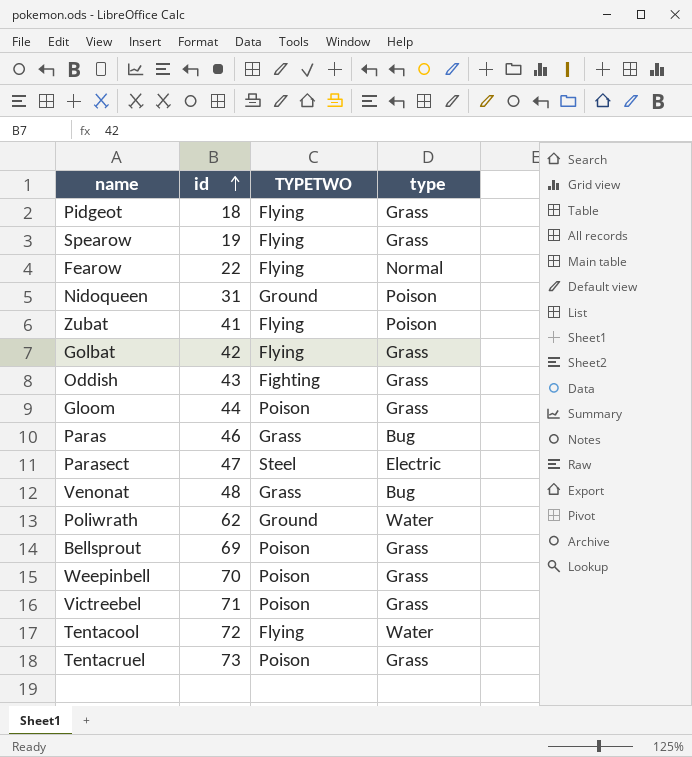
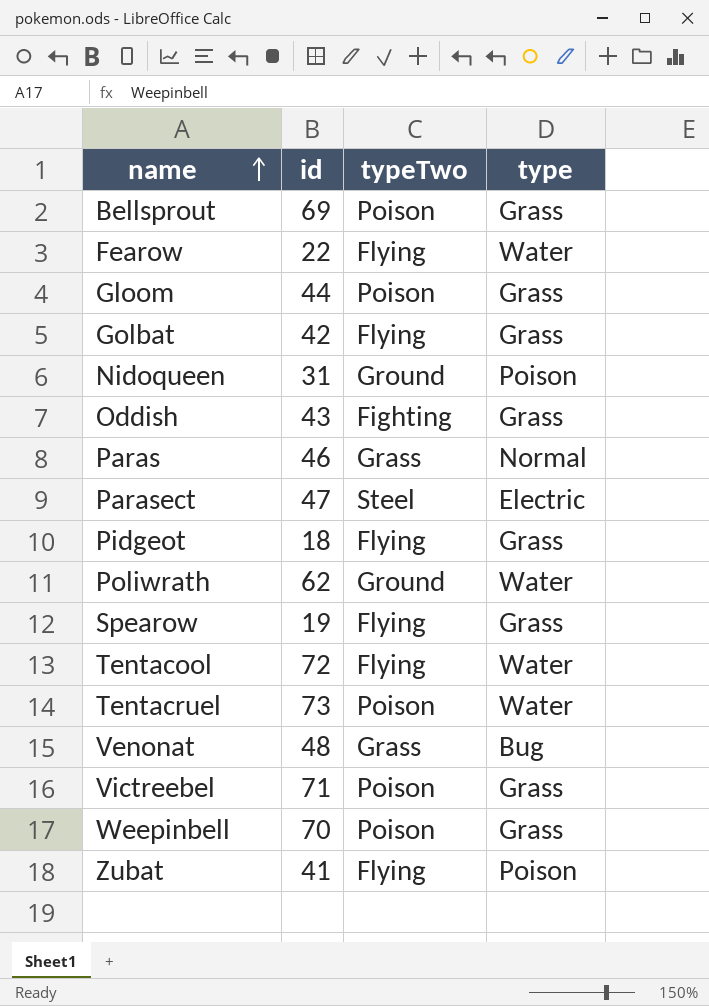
row order: id ascending -> name ascending
column name: TYPETWO -> typeTwo
Fearow | type: Normal -> Water
Paras | type: Bug -> Normal
Tentacruel | type: Grass -> Water

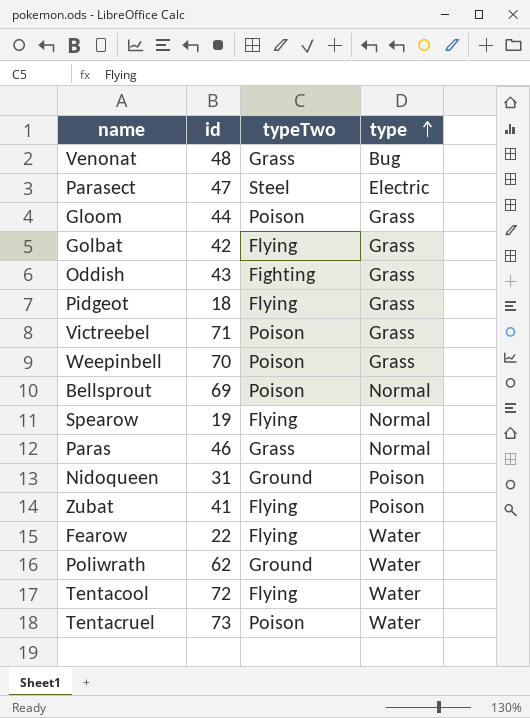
row order: name ascending -> type ascending
Bellsprout | type: Grass -> Normal
Spearow | type: Grass -> Normal

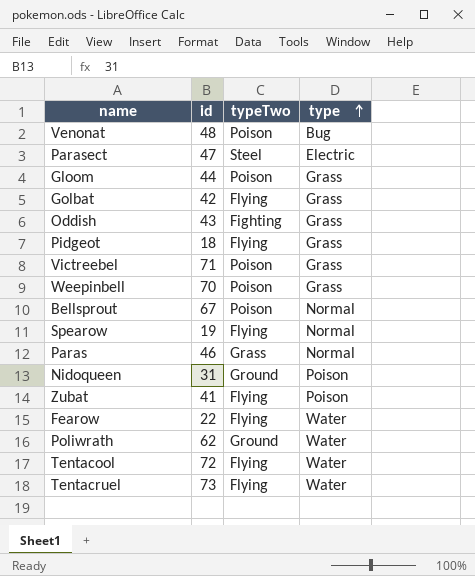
Venonat | typeTwo: Grass -> Poison
Bellsprout | id: 69 -> 67
Tentacruel | typeTwo: Poison -> Flying

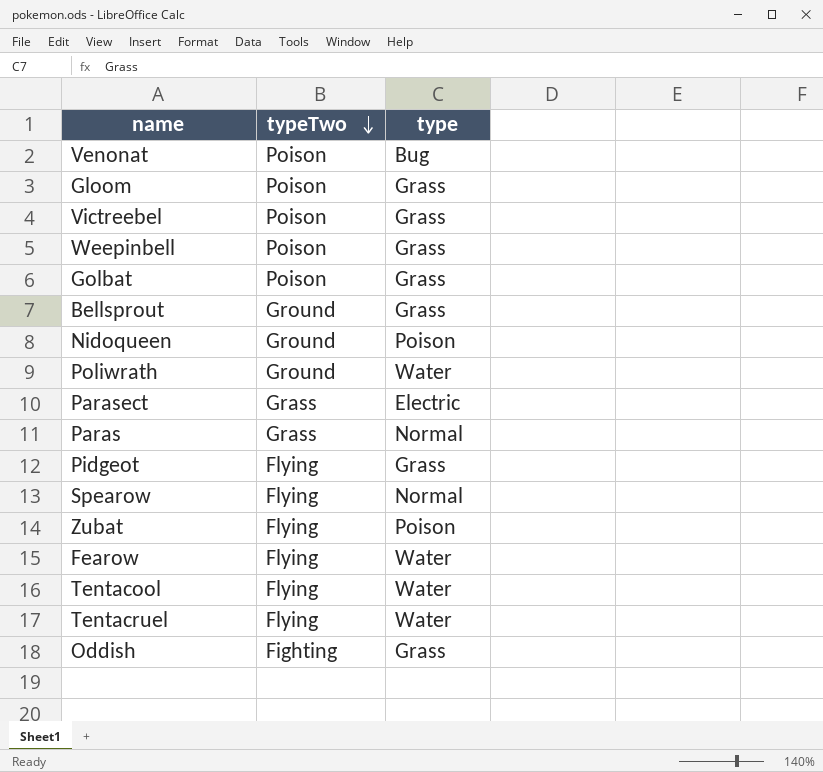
row order: type ascending -> typeTwo descending
column id | position: 2 -> none
Golbat | typeTwo: Flying -> Poison
Bellsprout | typeTwo: Poison -> Ground
Bellsprout | type: Normal -> Grass
Parasect | typeTwo: Steel -> Grass

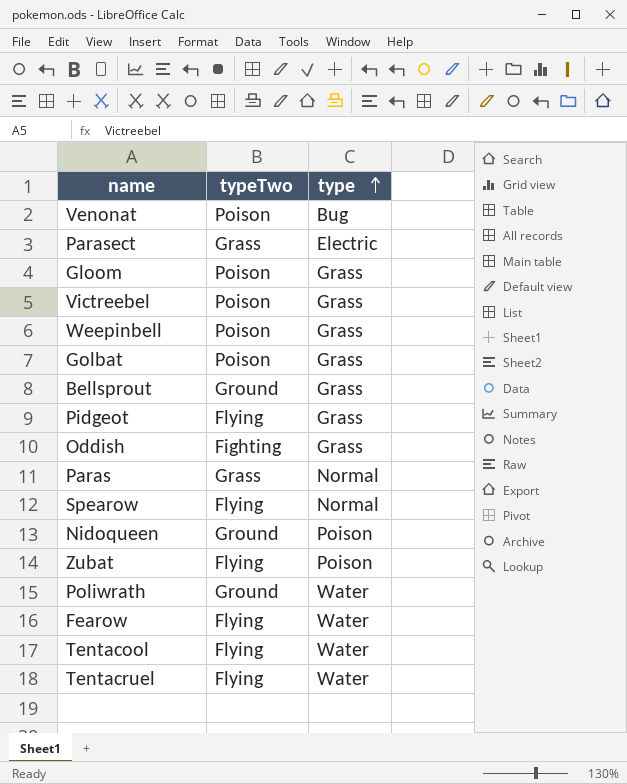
row order: typeTwo descending -> type ascending

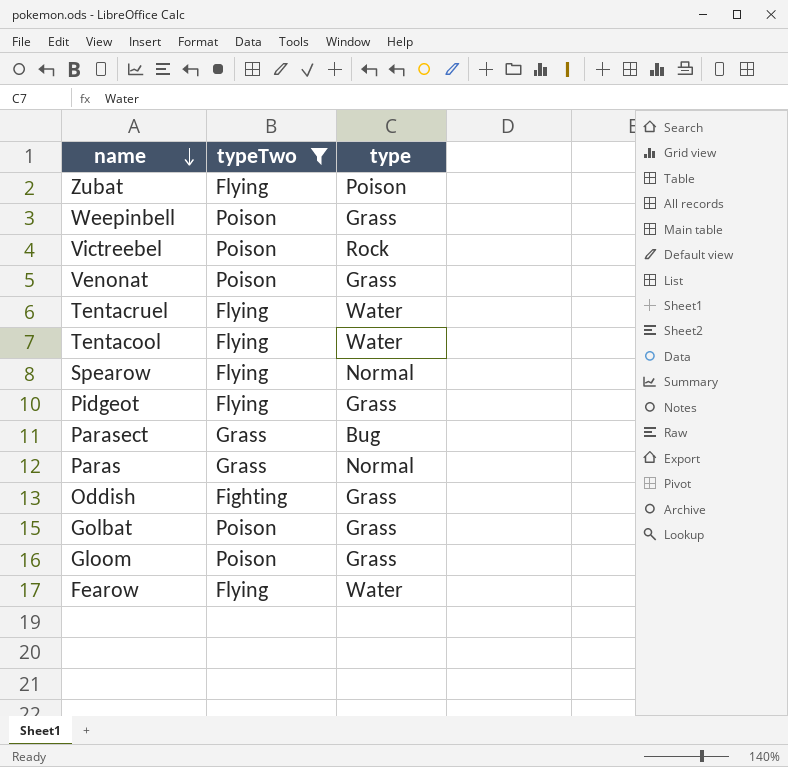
filter: none -> typeTwo != Ground
row order: type ascending -> name descending
Victreebel | type: Grass -> Rock
Venonat | type: Bug -> Grass
Parasect | type: Electric -> Bug

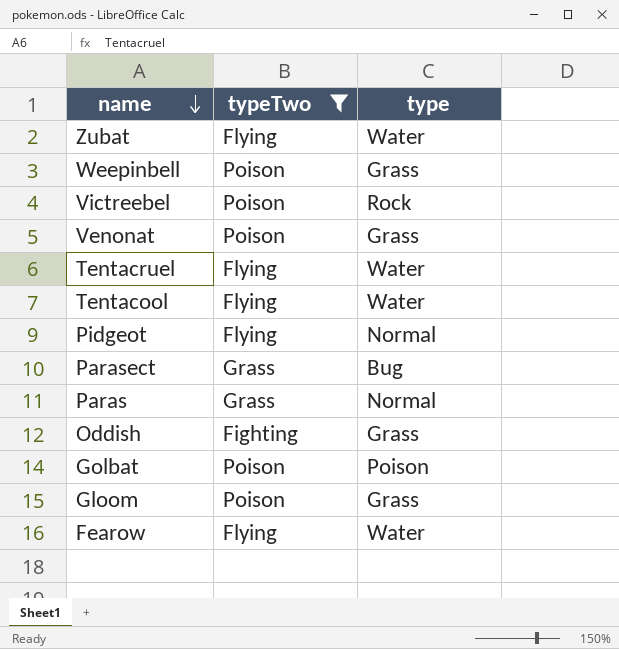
row Spearow: Flying | Normal -> none
Zubat | type: Poison -> Water
Pidgeot | type: Grass -> Normal
Golbat | type: Grass -> Poison

